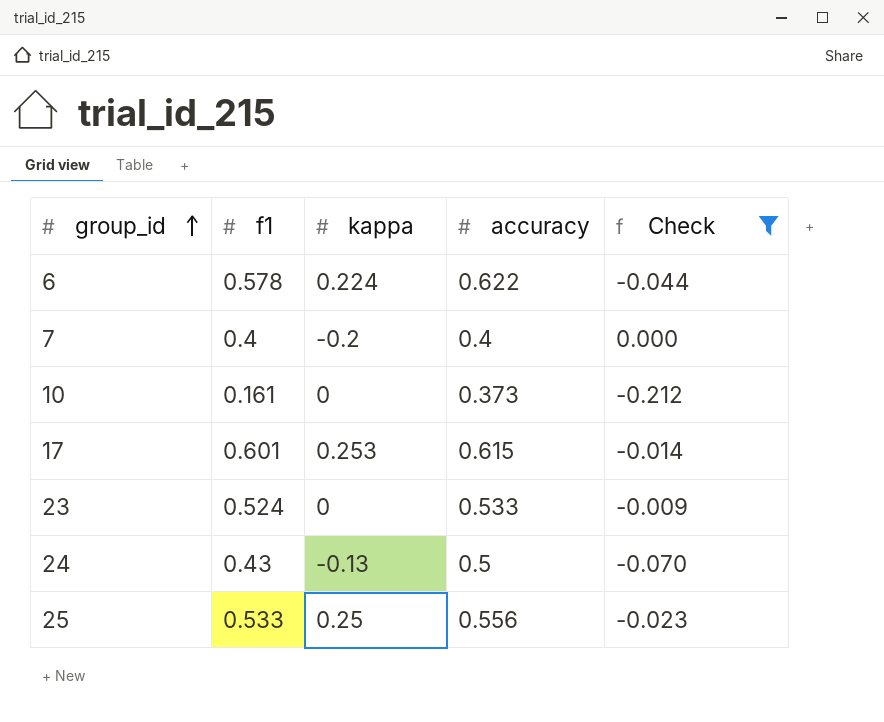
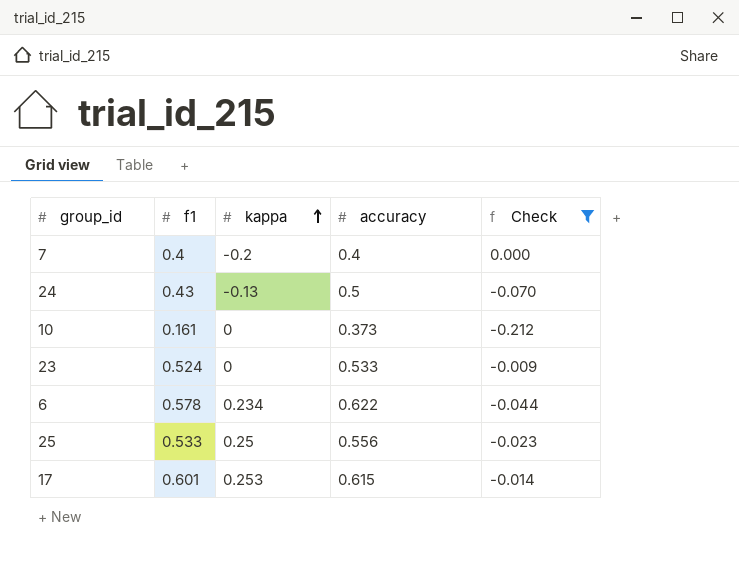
row order: group_id ascending -> kappa ascending
6 | kappa: 0.224 -> 0.234

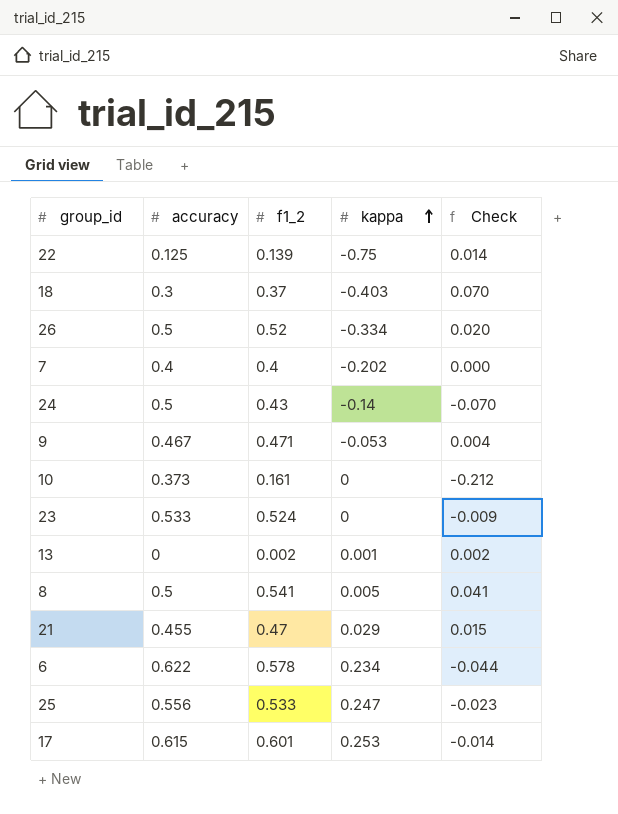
filter: Check <= 0.000 -> none
column accuracy | position: 4 -> 2
column name: f1 -> f1_2
7 | kappa: -0.2 -> -0.202
24 | kappa: -0.13 -> -0.14
25 | kappa: 0.25 -> 0.247

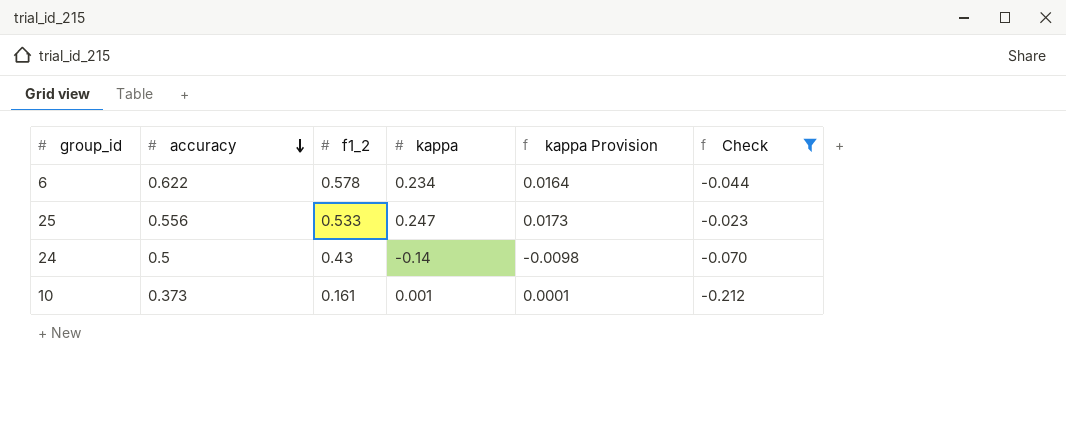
filter: none -> Check <= -0.023
row order: kappa ascending -> accuracy descending
column kappa Provision | formula: none -> [kappa] * 0.07
10 | kappa: 0 -> 0.001

